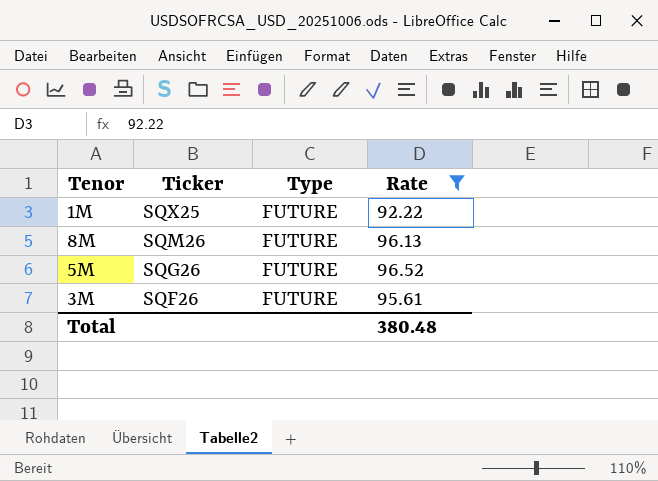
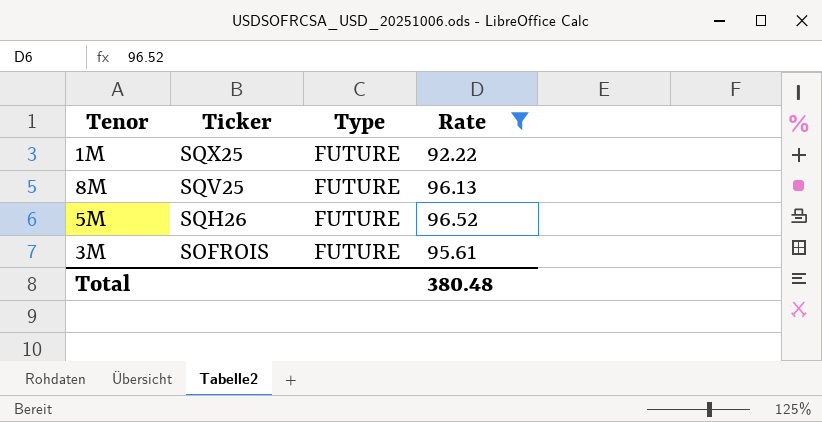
8M | Ticker: SQM26 -> SQV25
5M | Ticker: SQG26 -> SQH26
3M | Ticker: SQF26 -> SOFROIS

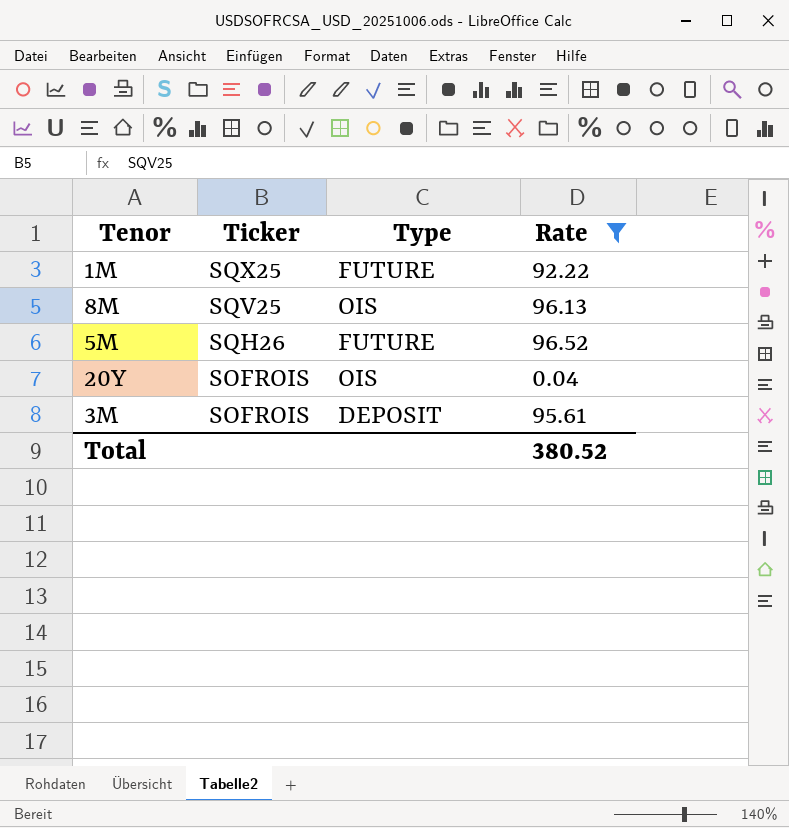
8M | Type: FUTURE -> OIS
row 20Y: none -> SOFROIS | OIS | 0.04
3M | Type: FUTURE -> DEPOSIT
Total | Rate: 380.48 -> 380.52

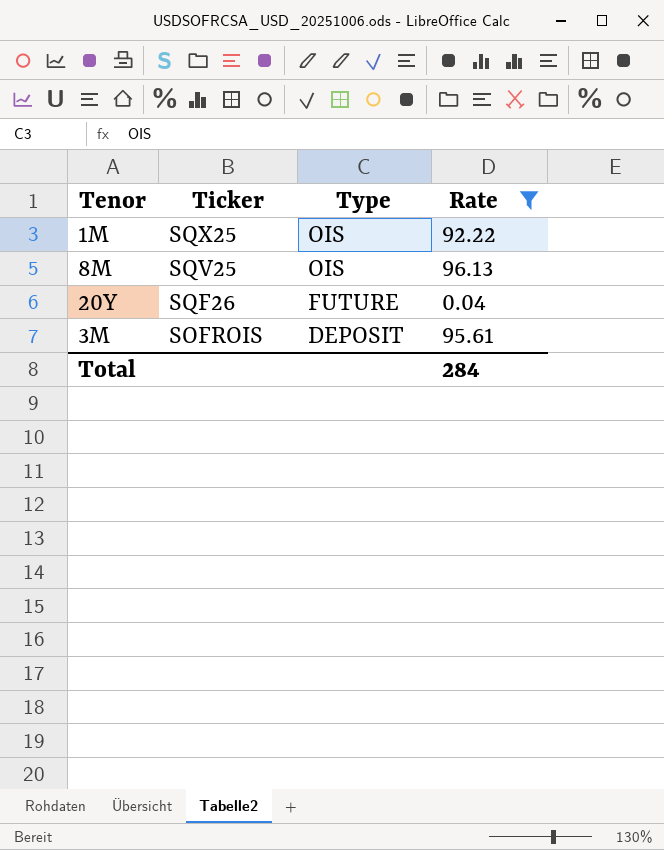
row 5M: SQH26 | FUTURE | 96.52 -> none
1M | Type: FUTURE -> OIS
20Y | Ticker: SOFROIS -> SQF26
20Y | Type: OIS -> FUTURE
Total | Rate: 380.52 -> 284

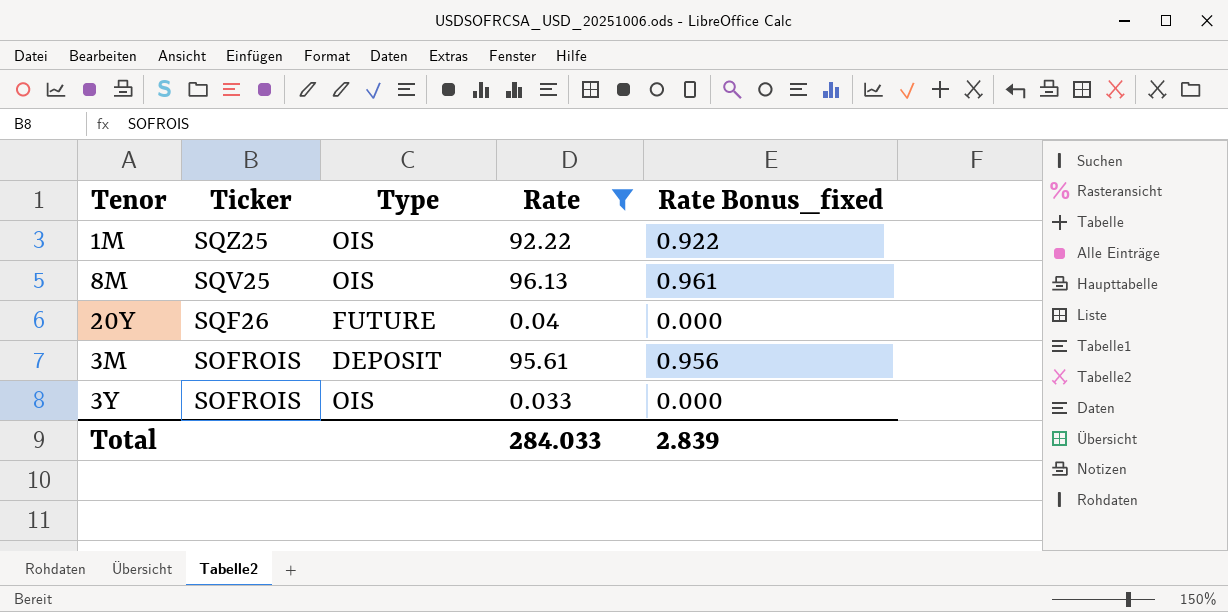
column Rate Bonus_fixed | formula: none -> [Rate] * 0.01
1M | Ticker: SQX25 -> SQZ25
row 3Y: none -> SOFROIS | OIS | 0.033 | 0.000
Total | Rate: 284 -> 284.033

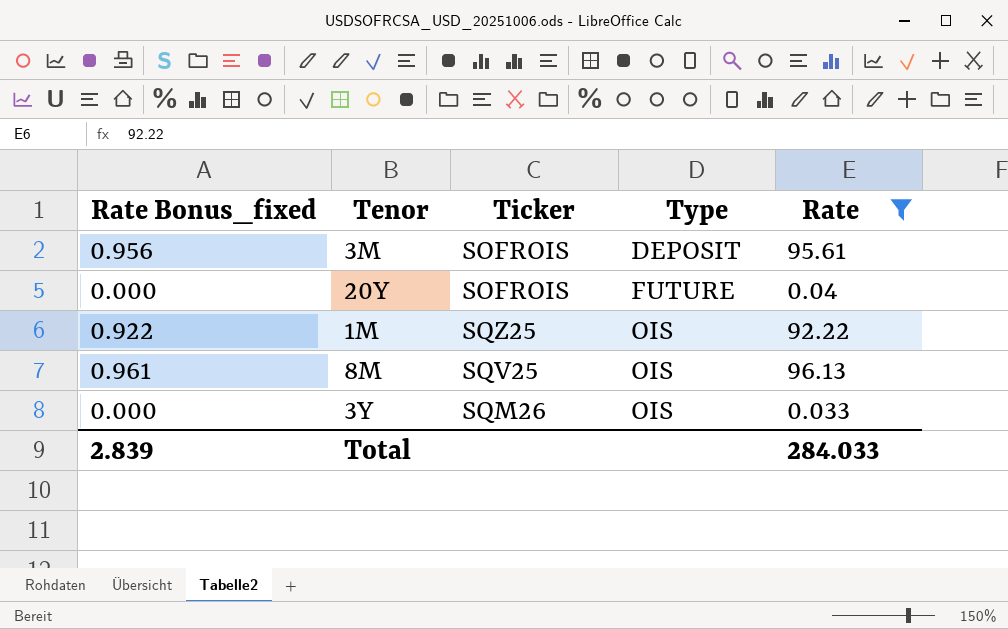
row order: Ticker descending -> Type ascending
column Rate Bonus_fixed | position: 5 -> 1
20Y | Ticker: SQF26 -> SOFROIS
3Y | Ticker: SOFROIS -> SQM26

